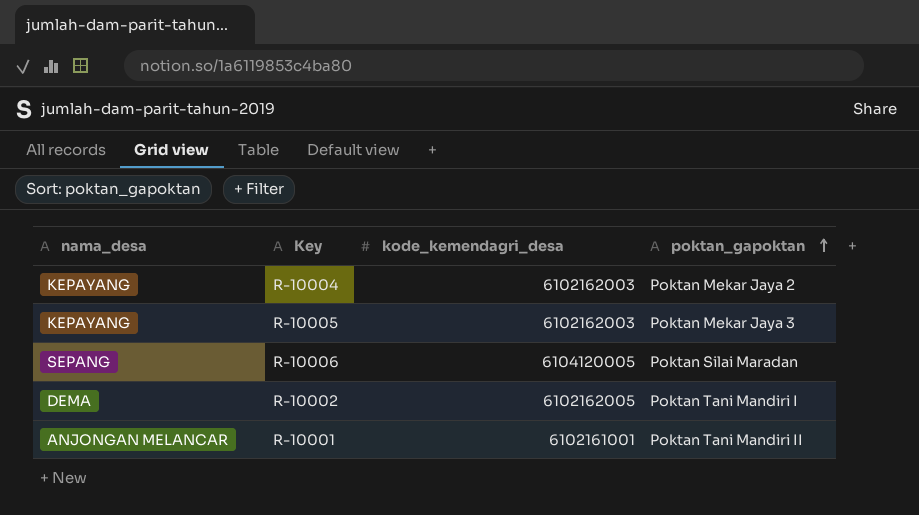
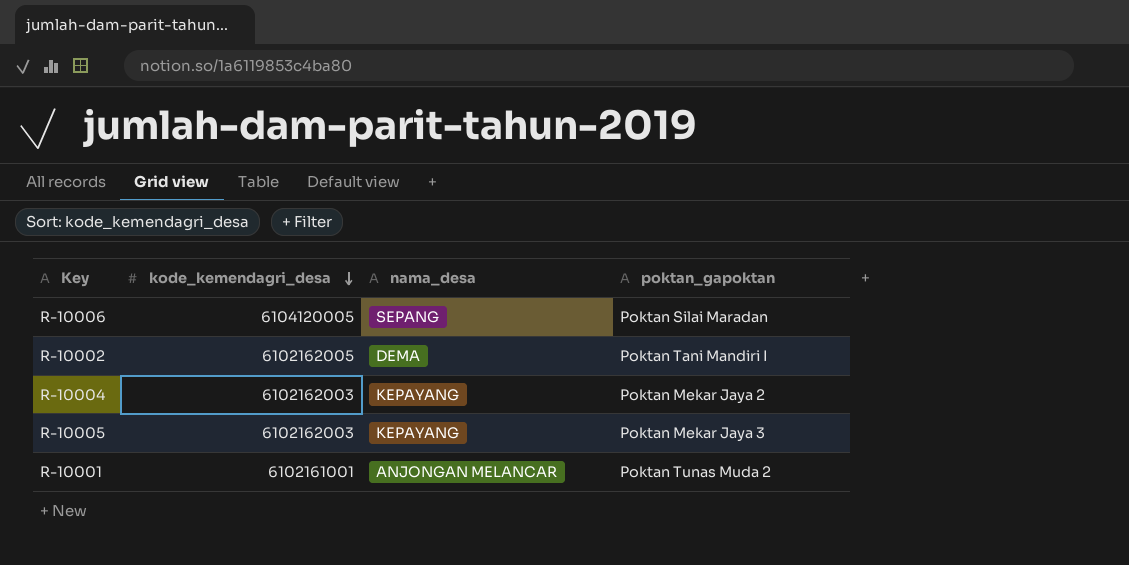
row order: poktan_gapoktan ascending -> kode_kemendagri_desa descending
column nama_desa | position: 1 -> 3
R-10001 | poktan_gapoktan: Poktan Tani Mandiri II -> Poktan Tunas Muda 2

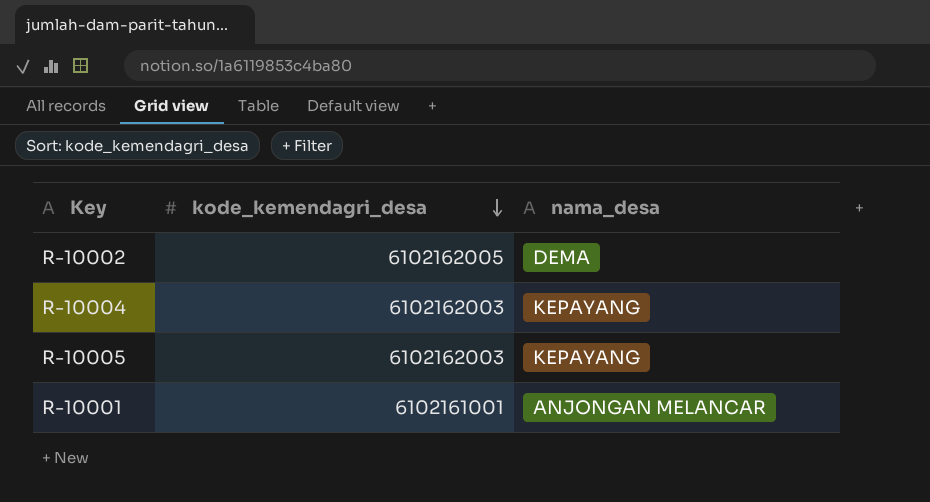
column poktan_gapoktan | position: 4 -> none
row R-10006: 6104120005 | SEPANG | Poktan Silai Maradan -> none

